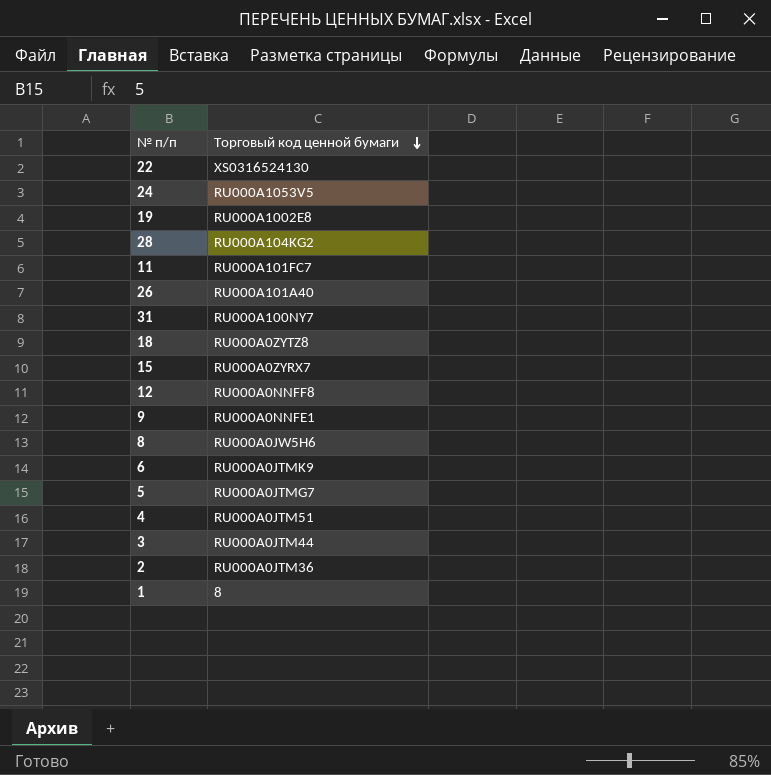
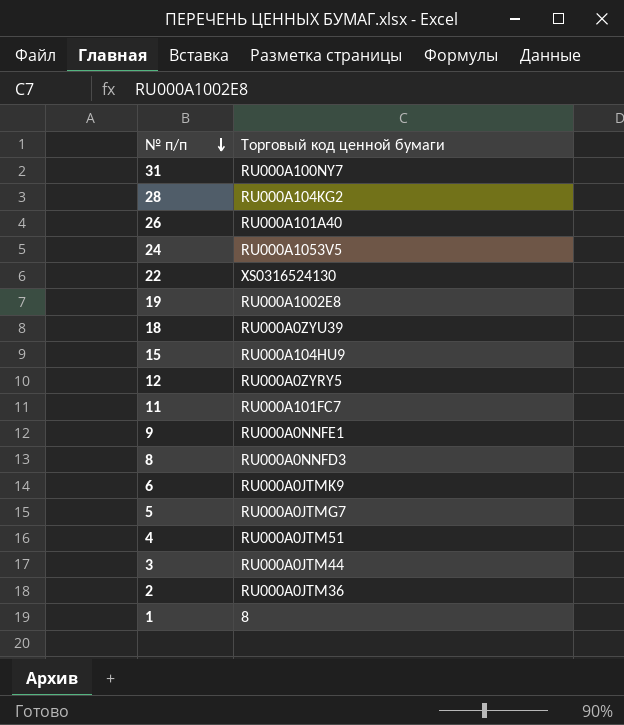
row order: Торговый код ценной бумаги descending -> № п/п descending
18 | Торговый код ценной бумаги: RU000A0ZYTZ8 -> RU000A0ZYU39
15 | Торговый код ценной бумаги: RU000A0ZYRX7 -> RU000A104HU9
12 | Торговый код ценной бумаги: RU000A0NNFF8 -> RU000A0ZYRY5
8 | Торговый код ценной бумаги: RU000A0JW5H6 -> RU000A0NNFD3

